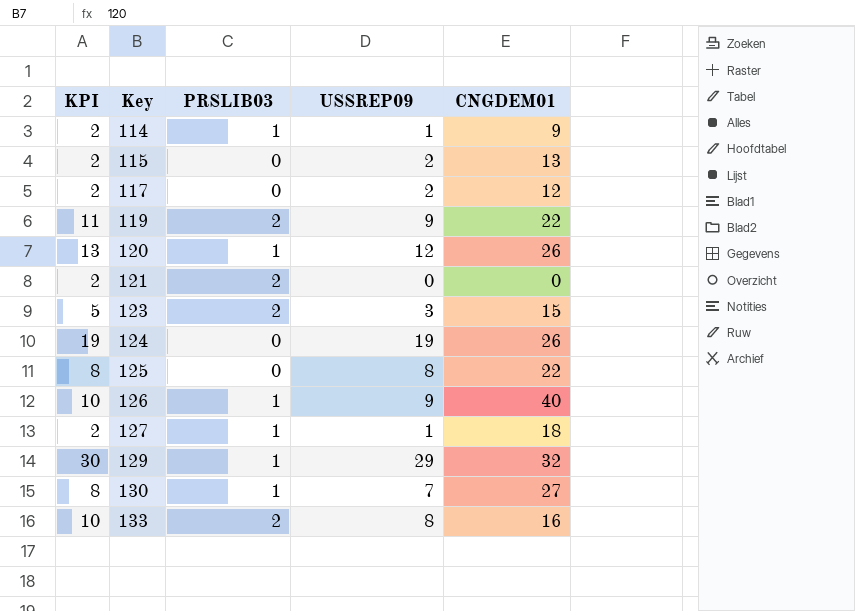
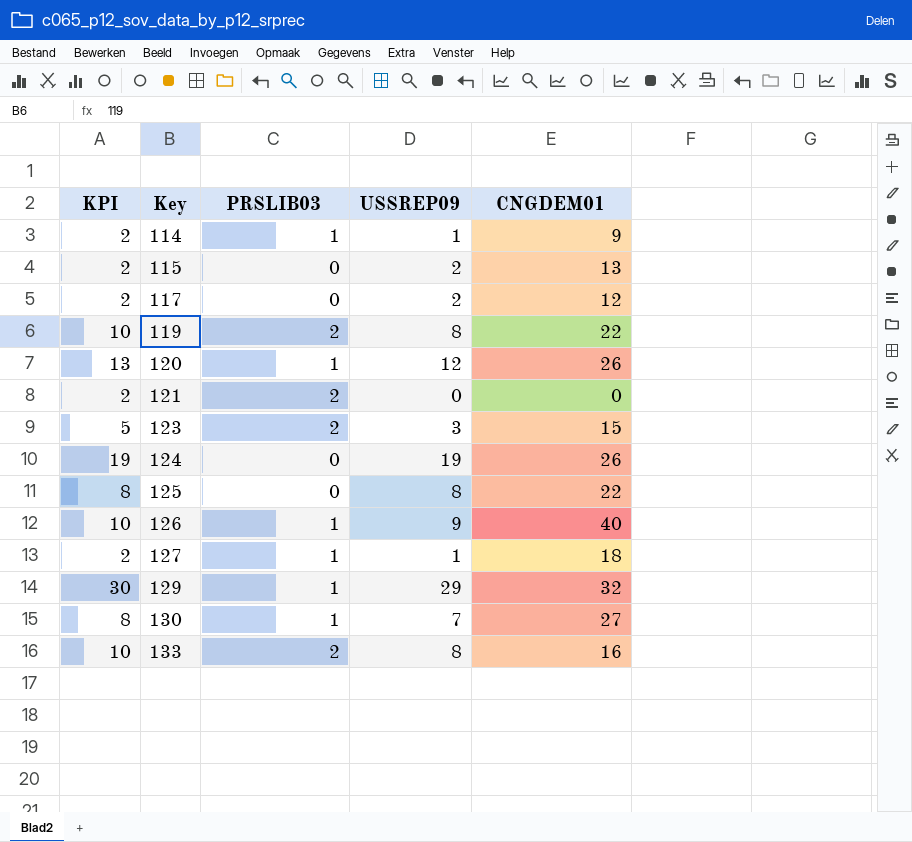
119 | KPI: 11 -> 10
119 | USSREP09: 9 -> 8

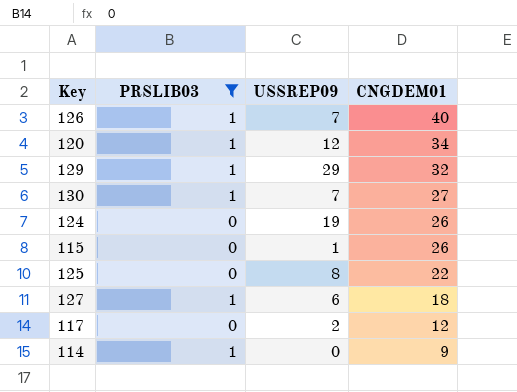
filter: none -> PRSLIB03 != 2
row order: Key ascending -> CNGDEM01 descending
column KPI | formula: [PRSLIB03] + [USSREP09] -> none
126 | USSREP09: 9 -> 7
120 | CNGDEM01: 26 -> 34
115 | USSREP09: 2 -> 1
115 | CNGDEM01: 13 -> 26
127 | USSREP09: 1 -> 6
114 | USSREP09: 1 -> 0

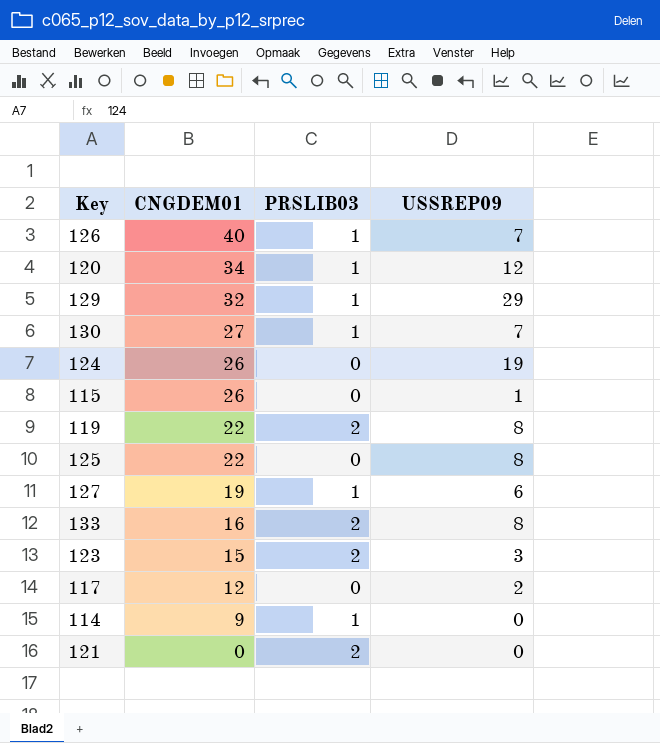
filter: PRSLIB03 != 2 -> none
column CNGDEM01 | position: 4 -> 2
127 | CNGDEM01: 18 -> 19

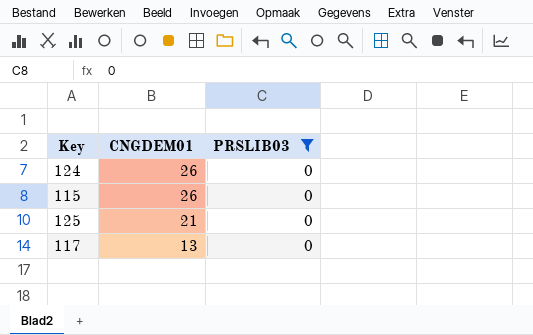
filter: none -> PRSLIB03 = 0
column USSREP09 | position: 4 -> none
125 | CNGDEM01: 22 -> 21
117 | CNGDEM01: 12 -> 13

